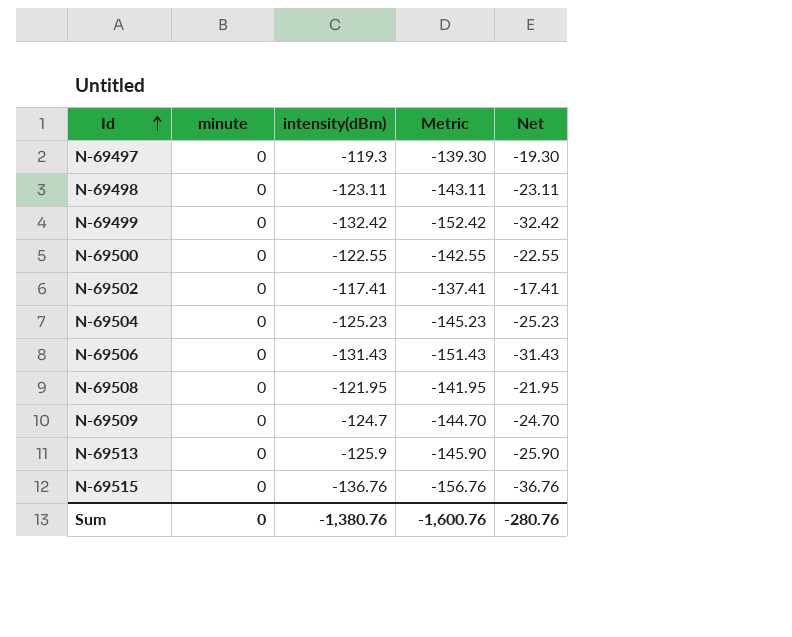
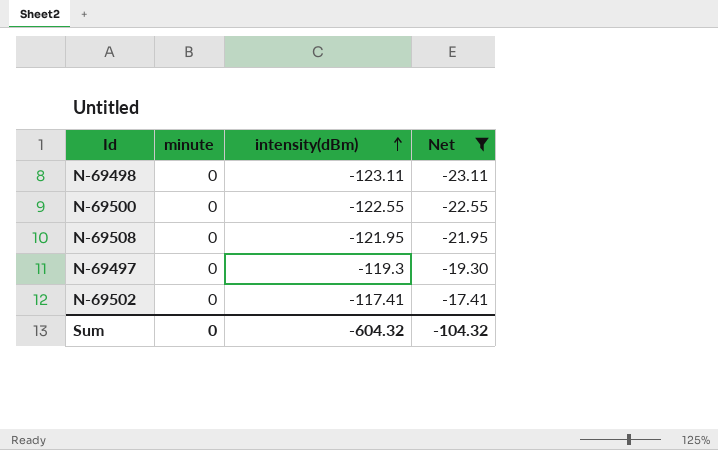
filter: none -> Net >= -23.11
row order: Id ascending -> intensity(dBm) ascending
column Metric | formula: [intensity(dBm)] - 20 -> none
Sum | intensity(dBm): -1,380.76 -> -604.32
Sum | Net: -280.76 -> -104.32

